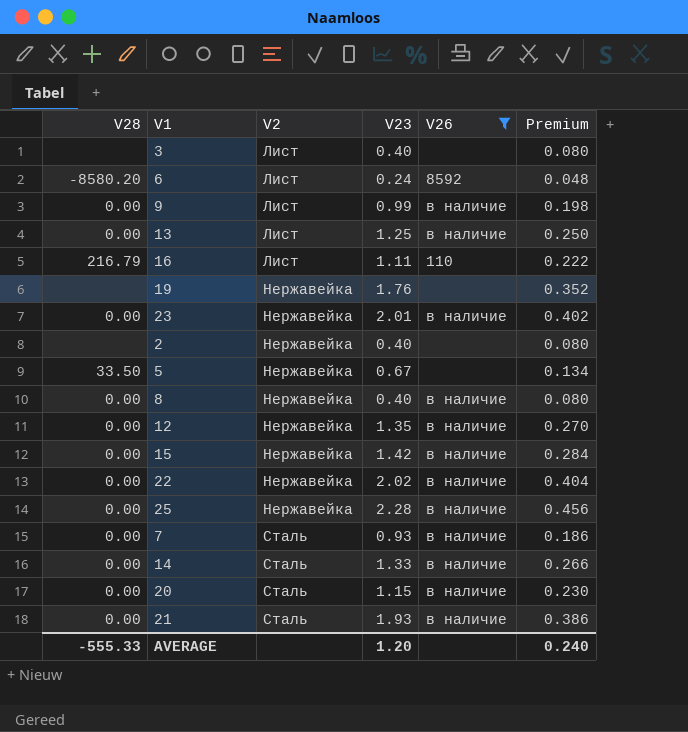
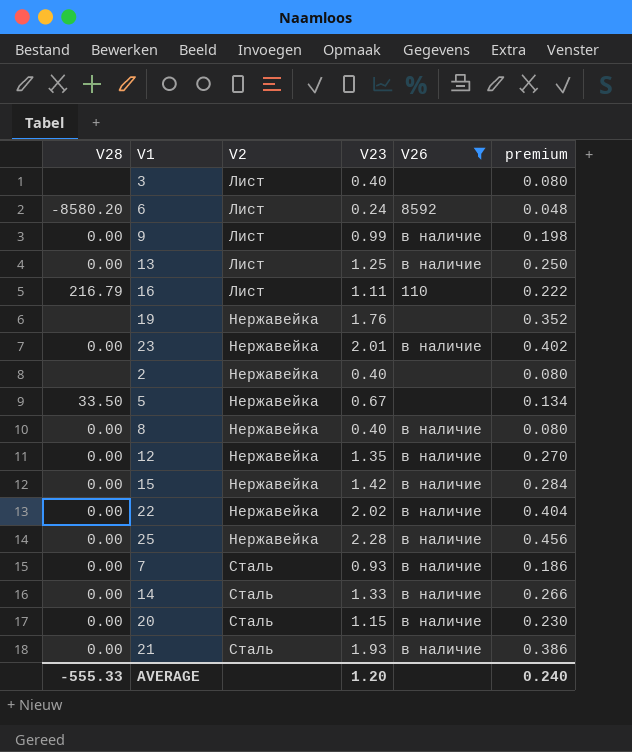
column name: Premium -> premium

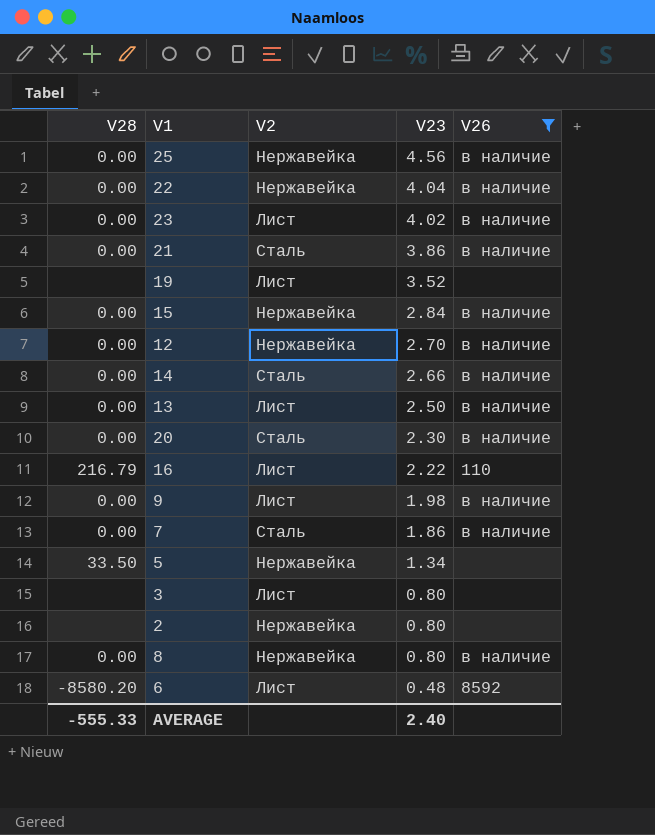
row order: V2 ascending -> V23 descending
column premium | formula: [V23] * 0.2 -> none
25 | V23: 2.28 -> 4.56
22 | V23: 2.02 -> 4.04
23 | V2: Нержавейка -> Лист
23 | V23: 2.01 -> 4.02
21 | V23: 1.93 -> 3.86
19 | V2: Нержавейка -> Лист
19 | V23: 1.76 -> 3.52
15 | V23: 1.42 -> 2.84
12 | V23: 1.35 -> 2.70
14 | V23: 1.33 -> 2.66
13 | V23: 1.25 -> 2.50
20 | V23: 1.15 -> 2.30
16 | V23: 1.11 -> 2.22
9 | V23: 0.99 -> 1.98
7 | V23: 0.93 -> 1.86
5 | V23: 0.67 -> 1.34
3 | V23: 0.40 -> 0.80
2 | V23: 0.40 -> 0.80
8 | V23: 0.40 -> 0.80
6 | V23: 0.24 -> 0.48
AVERAGE | V23: 1.20 -> 2.40

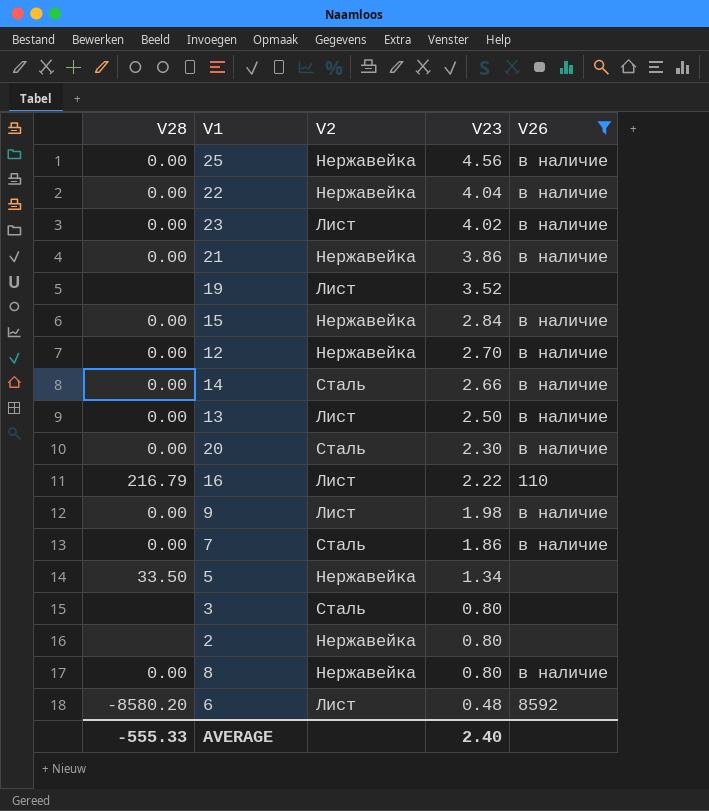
21 | V2: Сталь -> Нержавейка
3 | V2: Лист -> Сталь

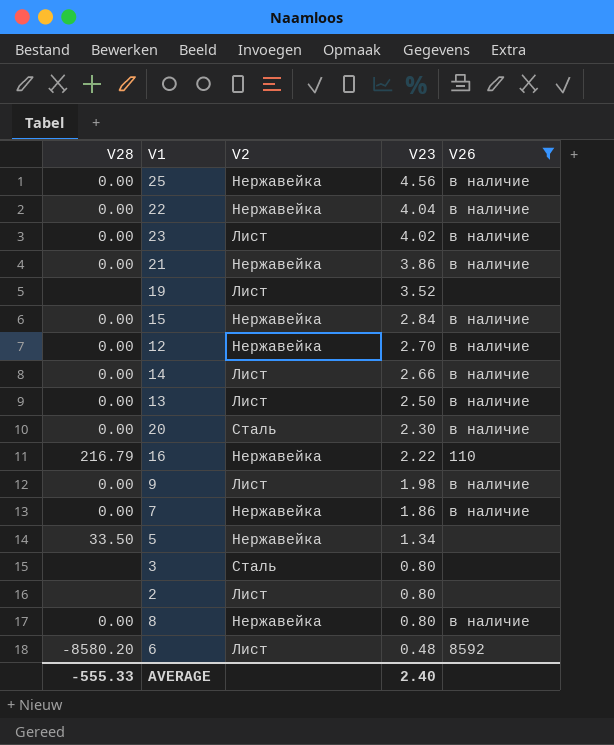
14 | V2: Сталь -> Лист
16 | V2: Лист -> Нержавейка
7 | V2: Сталь -> Нержавейка
2 | V2: Нержавейка -> Лист

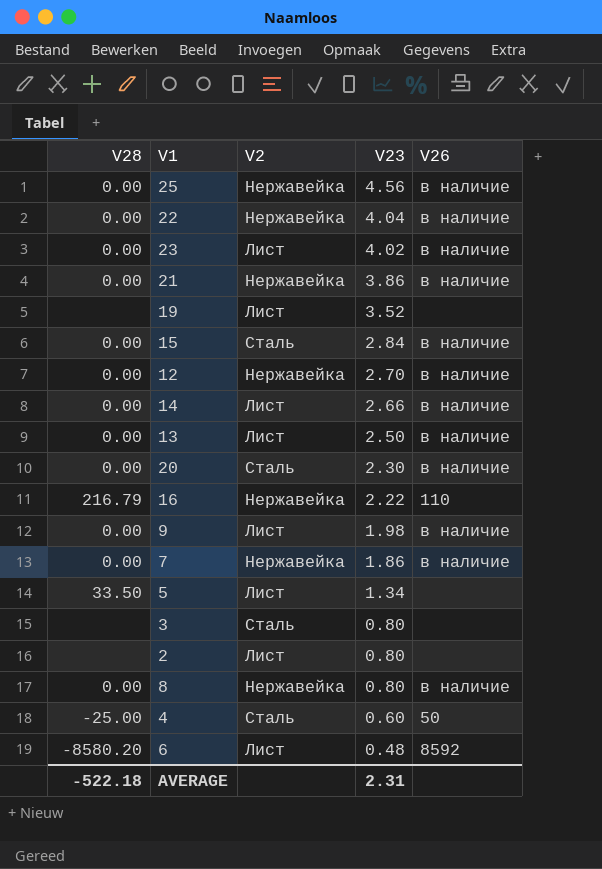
filter: V26 != 50 -> none
15 | V2: Нержавейка -> Сталь
5 | V2: Нержавейка -> Лист
AVERAGE | V28: -555.33 -> -522.18
AVERAGE | V23: 2.40 -> 2.31

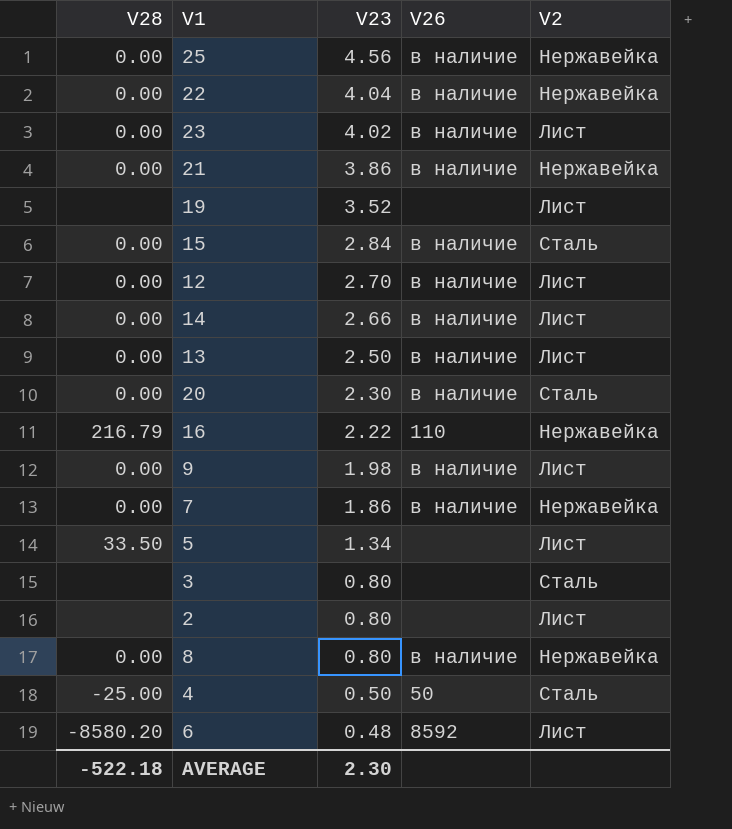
column V2 | position: 3 -> 5
12 | V2: Нержавейка -> Лист
4 | V23: 0.60 -> 0.50
AVERAGE | V23: 2.31 -> 2.30

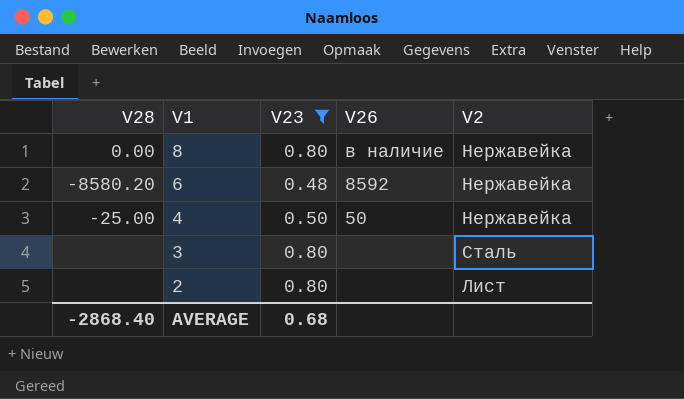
filter: none -> V23 <= 0.80
row order: V23 descending -> V1 descending
6 | V2: Лист -> Нержавейка
4 | V2: Сталь -> Нержавейка
AVERAGE | V28: -522.18 -> -2868.40
AVERAGE | V23: 2.30 -> 0.68

